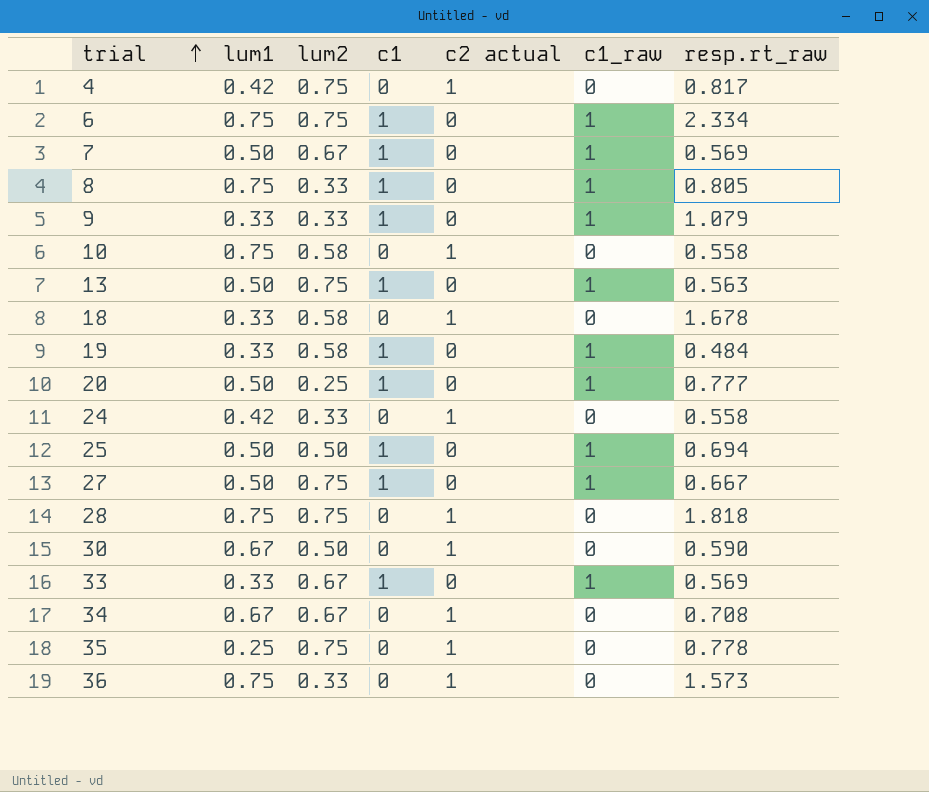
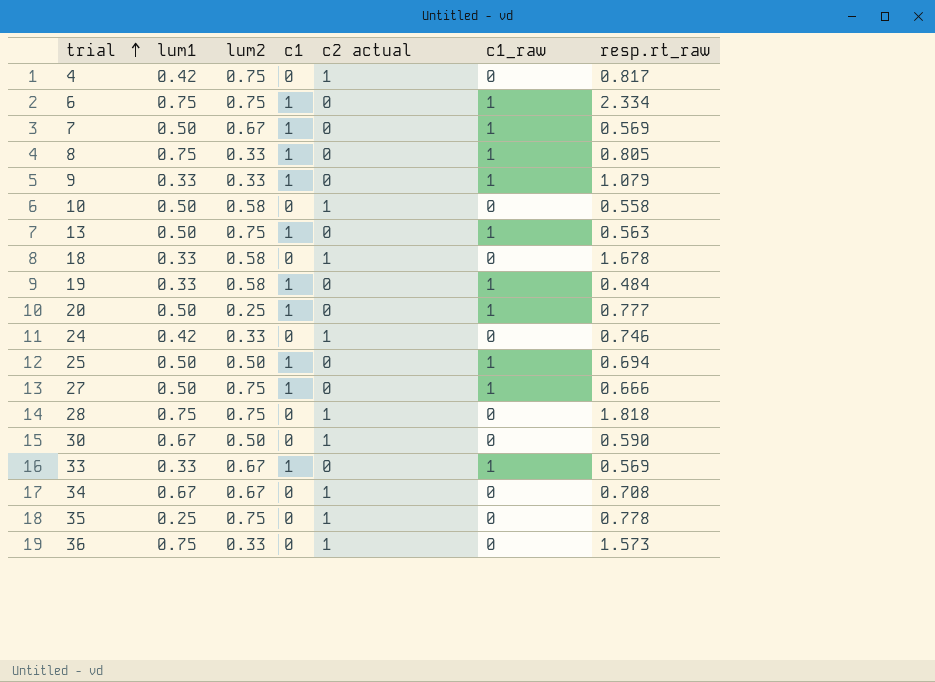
10 | lum1: 0.75 -> 0.50
24 | resp.rt_raw: 0.558 -> 0.746
27 | resp.rt_raw: 0.667 -> 0.666

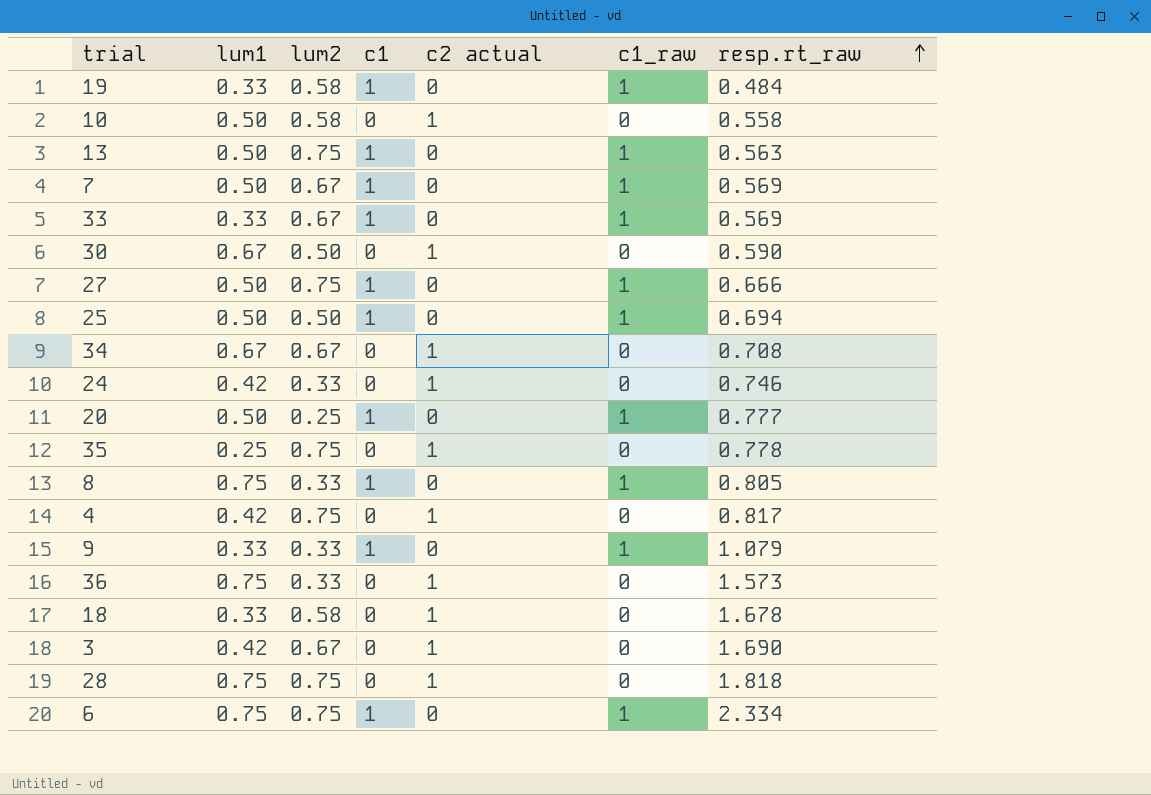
row order: trial ascending -> resp.rt_raw ascending
row 3: none -> 0.42 | 0.67 | 0 | 1 | 0 | 1.690

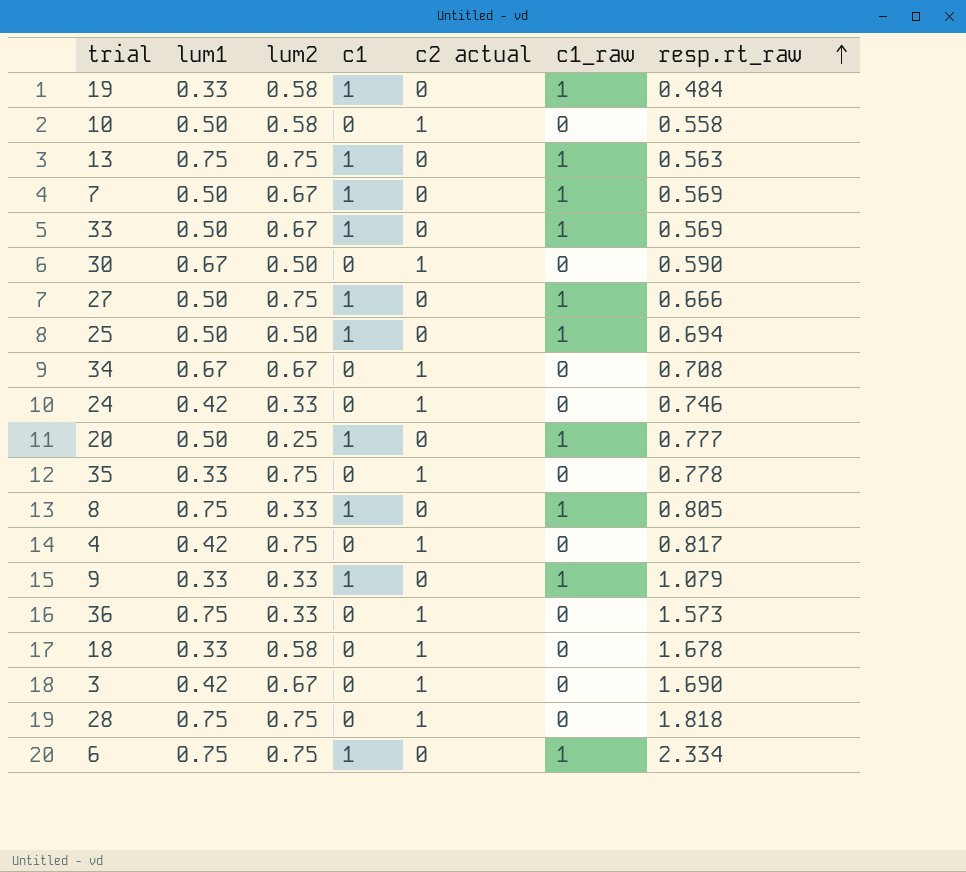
13 | lum1: 0.50 -> 0.75
33 | lum1: 0.33 -> 0.50
35 | lum1: 0.25 -> 0.33

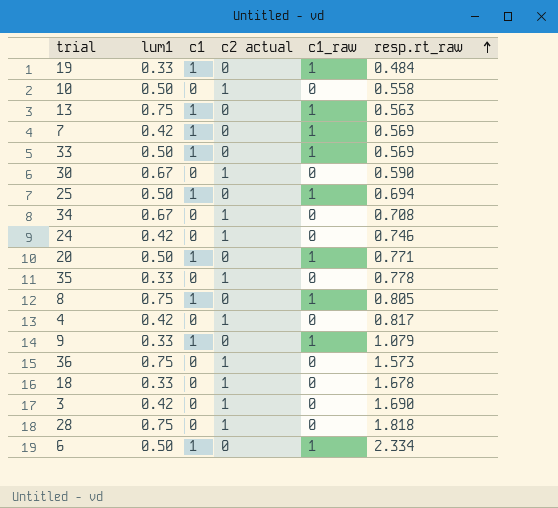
column lum2 | position: 3 -> none
row 27: 0.50 | 0.75 | 1 | 0 | 1 | 0.666 -> none
7 | lum1: 0.50 -> 0.42
20 | resp.rt_raw: 0.777 -> 0.771
6 | lum1: 0.75 -> 0.50

